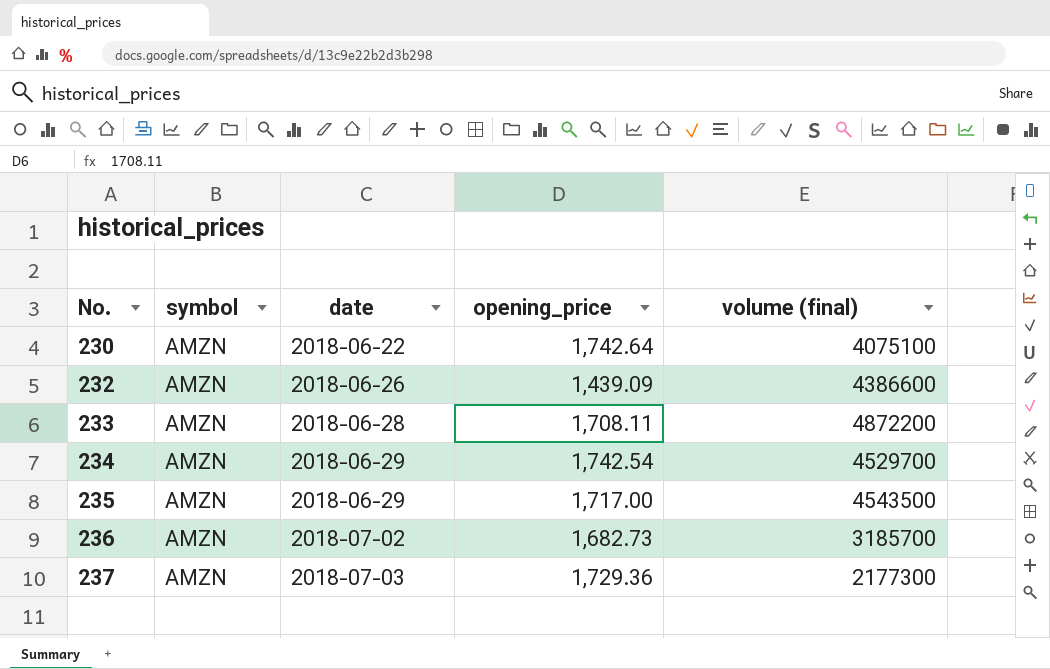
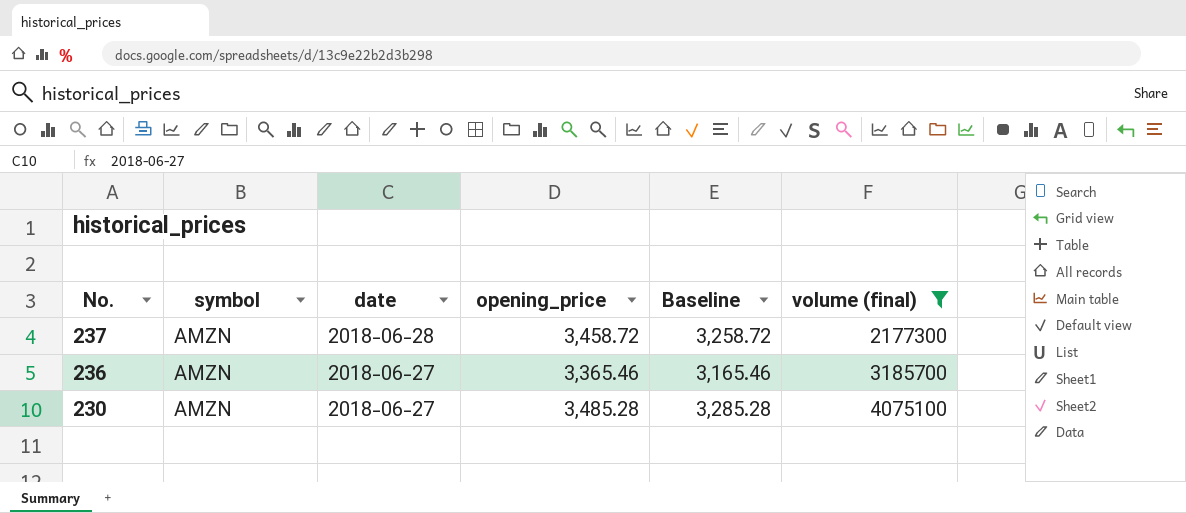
filter: none -> volume (final) <= 4075100
row order: No. ascending -> No. descending
column Baseline | formula: none -> [opening_price] - 200
237 | date: 2018-07-03 -> 2018-06-28
237 | opening_price: 1,729.36 -> 3,458.72
236 | date: 2018-07-02 -> 2018-06-27
236 | opening_price: 1,682.73 -> 3,365.46
230 | date: 2018-06-22 -> 2018-06-27
230 | opening_price: 1,742.64 -> 3,485.28

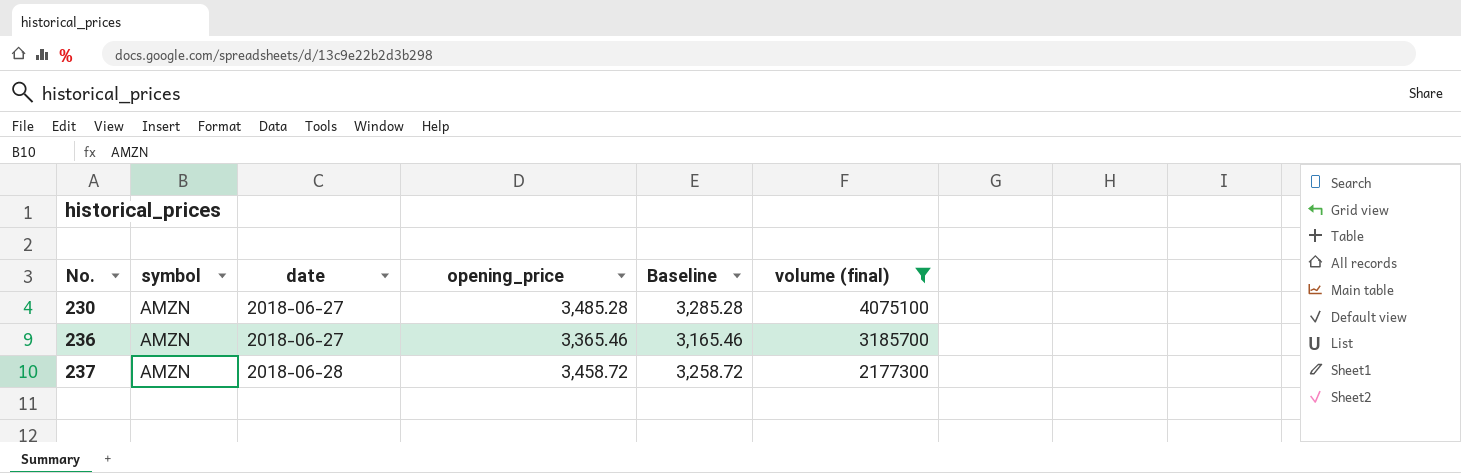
row order: No. descending -> No. ascending

